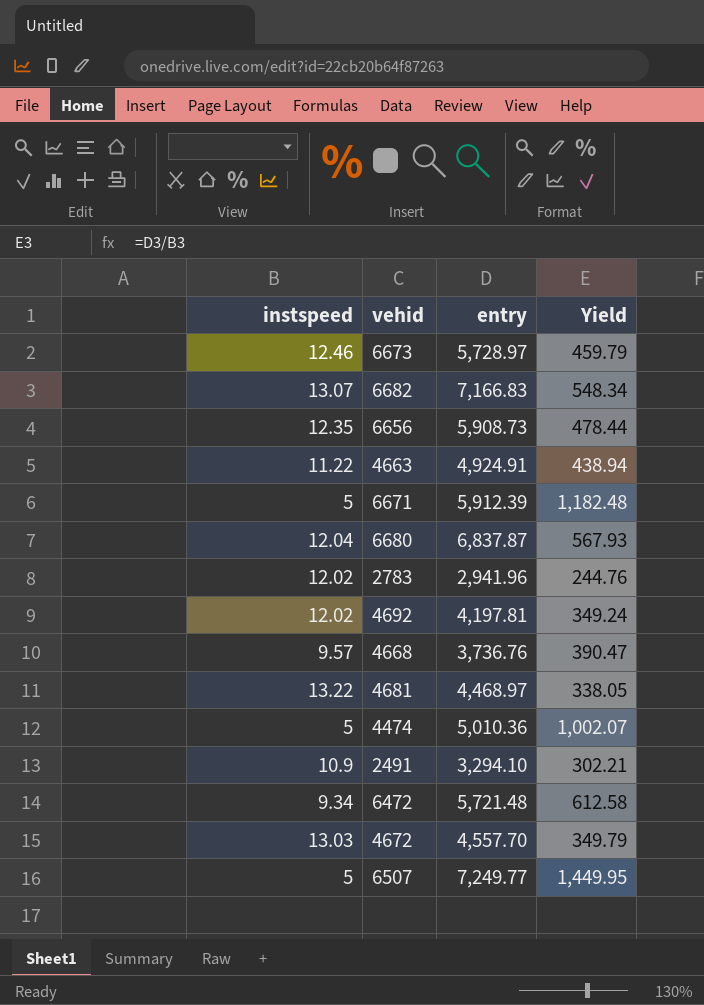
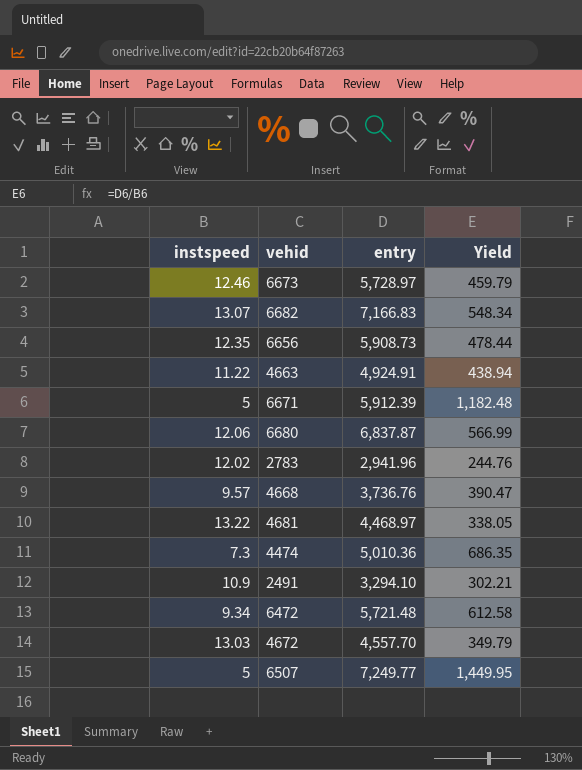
row 4692: 12.02 | 4,197.81 | 349.24 -> none
6680 | instspeed: 12.04 -> 12.06
6680 | Yield: 567.93 -> 566.99
4474 | instspeed: 5 -> 7.3
4474 | Yield: 1,002.07 -> 686.35

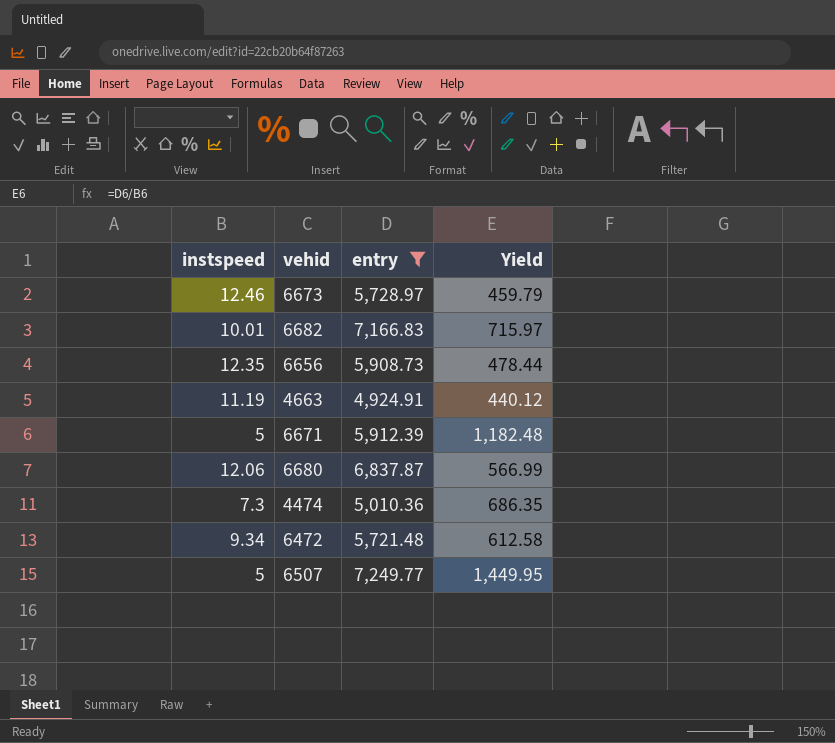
filter: none -> entry >= 4,924.91
6682 | instspeed: 13.07 -> 10.01
6682 | Yield: 548.34 -> 715.97
4663 | instspeed: 11.22 -> 11.19
4663 | Yield: 438.94 -> 440.12

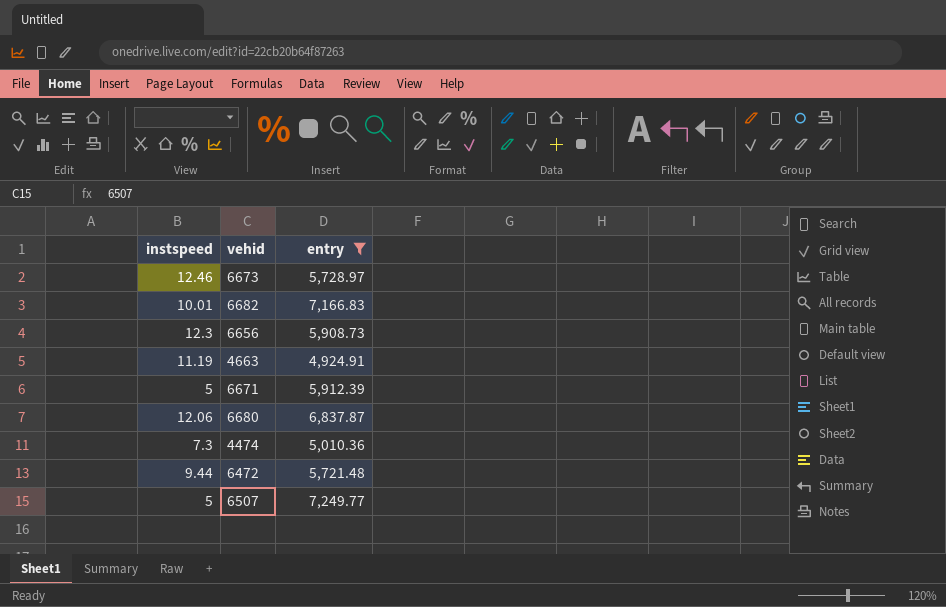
column Yield | formula: [entry] / [instspeed] -> none
6656 | instspeed: 12.35 -> 12.3
6472 | instspeed: 9.34 -> 9.44

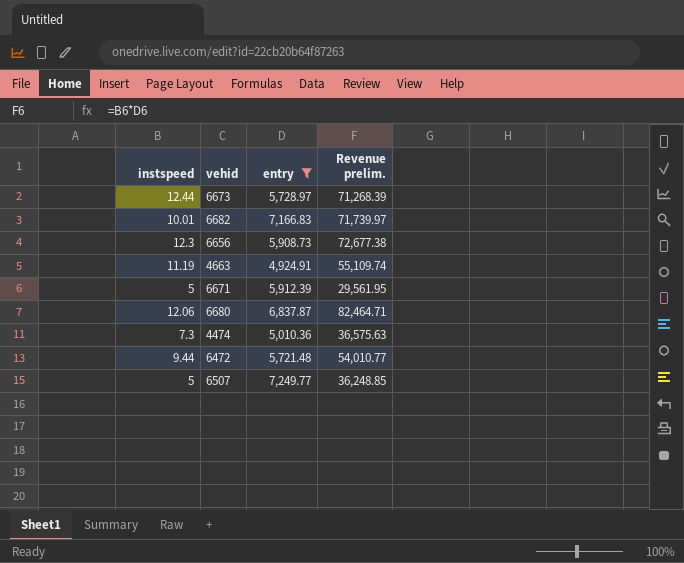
column Revenue prelim. | formula: none -> [instspeed] * [entry]
6673 | instspeed: 12.46 -> 12.44

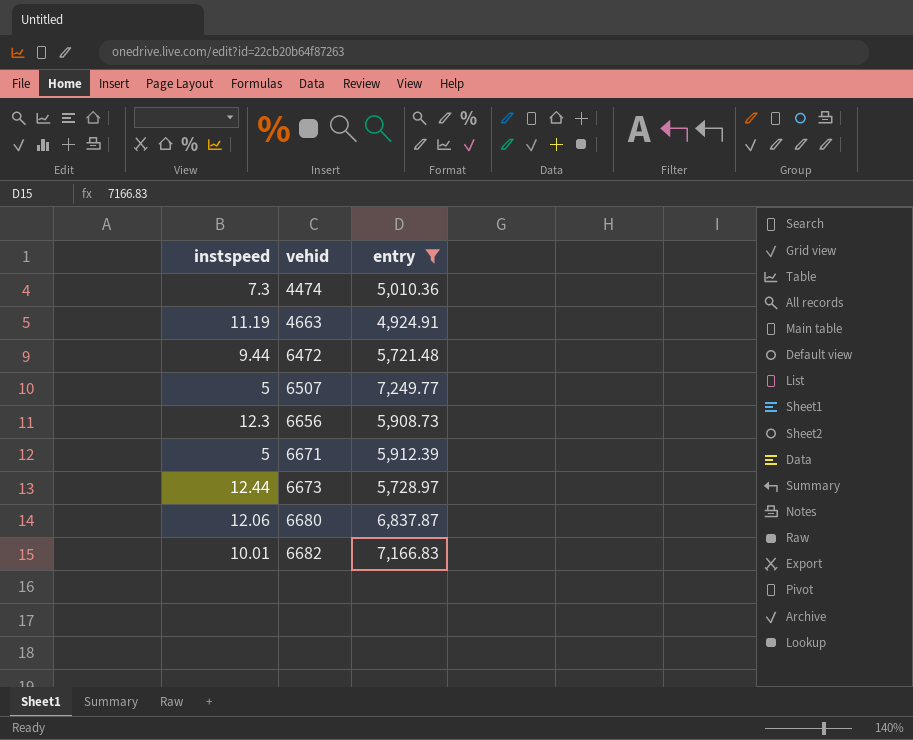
row order: none -> vehid ascending
column Revenue prelim. | formula: [instspeed] * [entry] -> none

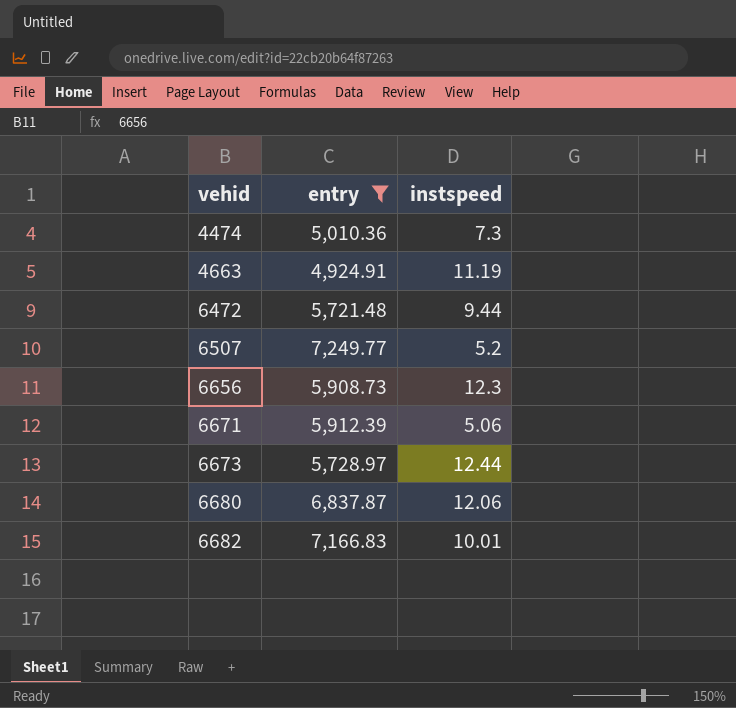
column instspeed | position: 1 -> 3
6507 | instspeed: 5 -> 5.2
6671 | instspeed: 5 -> 5.06

